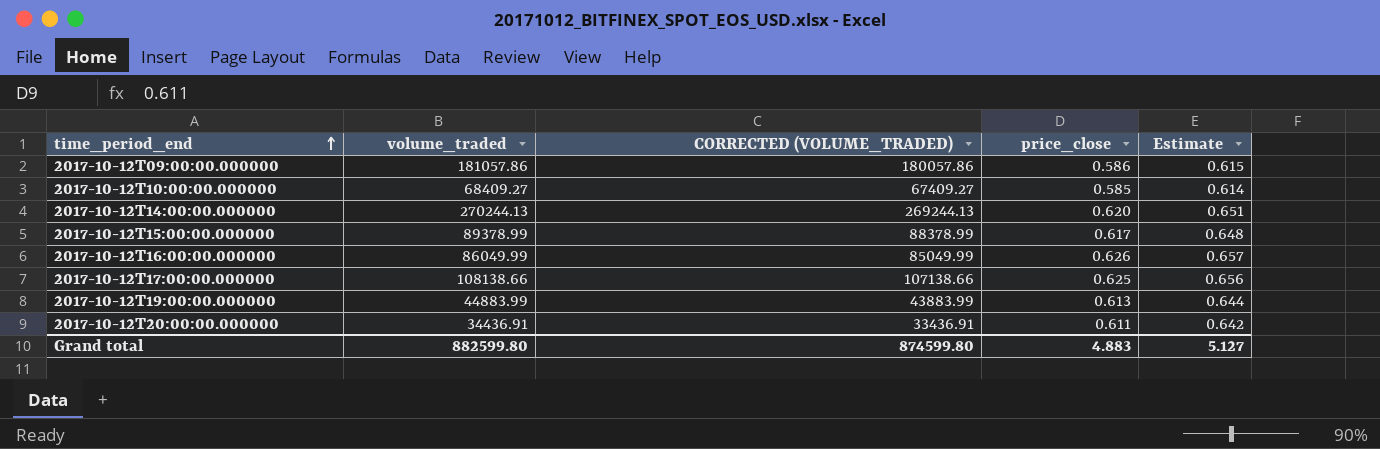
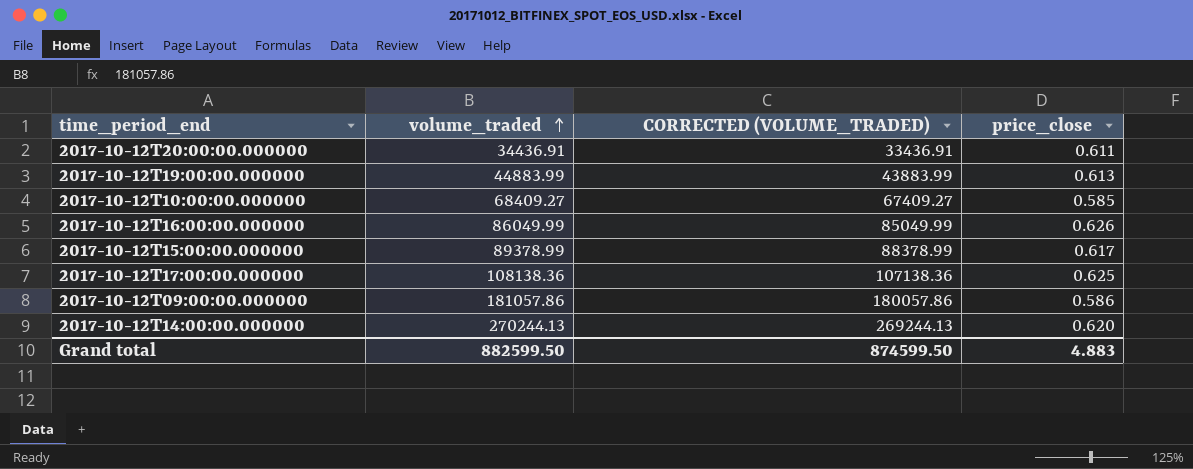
row order: time_period_end ascending -> volume_traded ascending
column Estimate | formula: [price_close] * 1.05 -> none
2017-10-12T17:00:00.000000 | volume_traded: 108138.66 -> 108138.36
2017-10-12T17:00:00.000000 | CORRECTED (VOLUME_TRADED): 107138.66 -> 107138.36
Grand total | volume_traded: 882599.80 -> 882599.50
Grand total | CORRECTED (VOLUME_TRADED): 874599.80 -> 874599.50

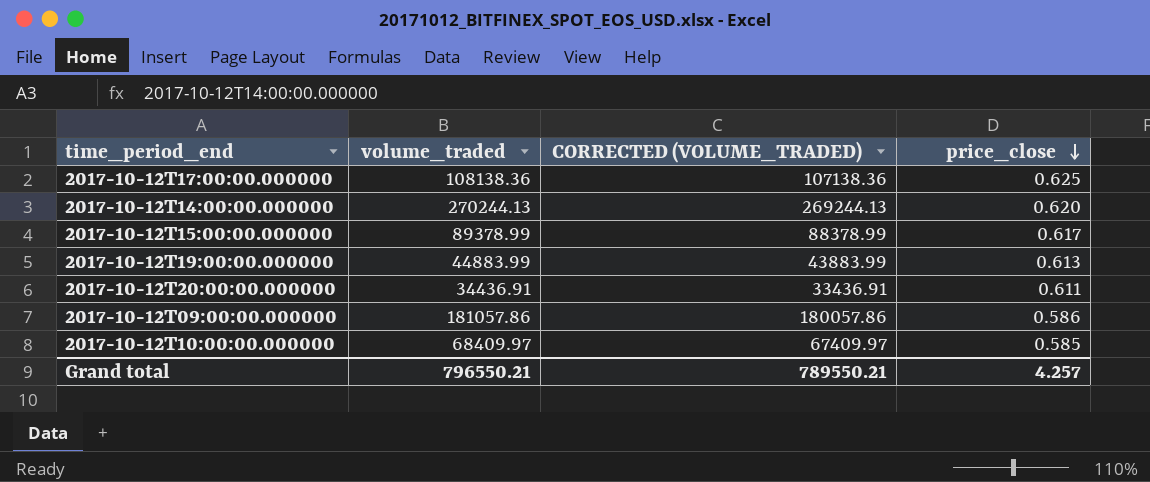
row order: volume_traded ascending -> price_close descending
row 2017-10-12T16:00:00.000000: 86049.99 | 85049.99 | 0.626 -> none
2017-10-12T10:00:00.000000 | volume_traded: 68409.27 -> 68409.97
2017-10-12T10:00:00.000000 | CORRECTED (VOLUME_TRADED): 67409.27 -> 67409.97
Grand total | volume_traded: 882599.50 -> 796550.21
Grand total | CORRECTED (VOLUME_TRADED): 874599.50 -> 789550.21
Grand total | price_close: 4.883 -> 4.257

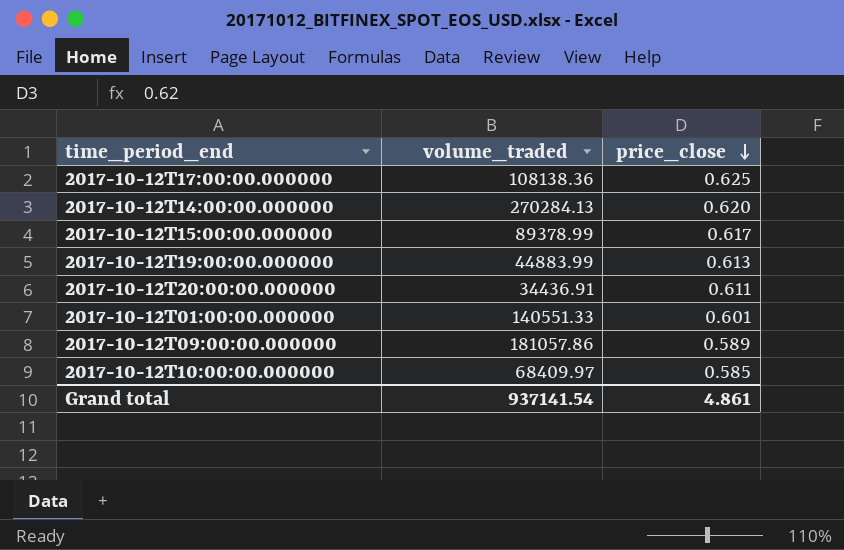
column CORRECTED (VOLUME_TRADED) | formula: [volume_traded] - 1000 -> none
2017-10-12T14:00:00.000000 | volume_traded: 270244.13 -> 270284.13
row 2017-10-12T01:00:00.000000: none -> 140551.33 | 0.601
2017-10-12T09:00:00.000000 | price_close: 0.586 -> 0.589
Grand total | volume_traded: 796550.21 -> 937141.54
Grand total | price_close: 4.257 -> 4.861

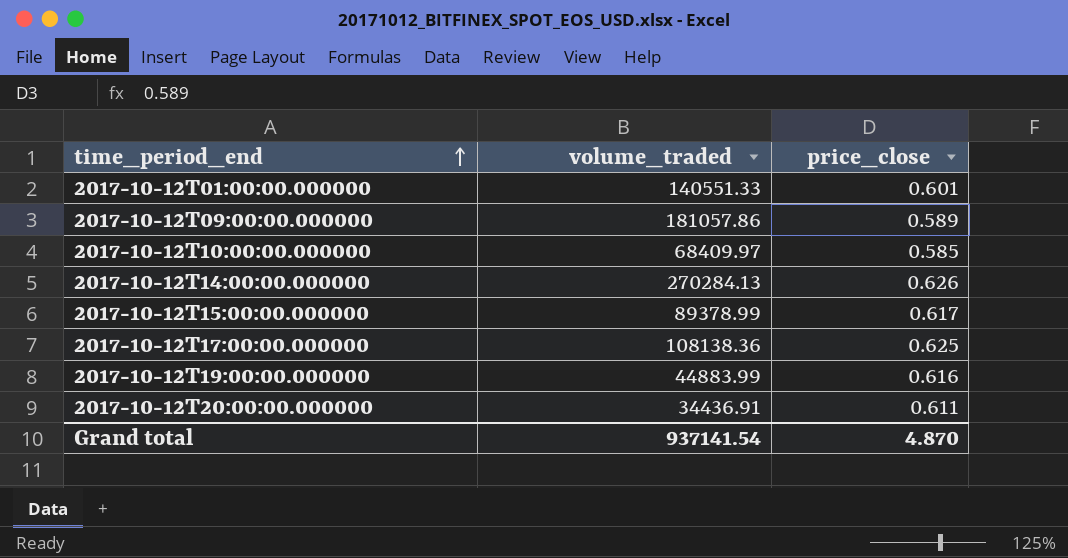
row order: price_close descending -> time_period_end ascending
2017-10-12T14:00:00.000000 | price_close: 0.620 -> 0.626
2017-10-12T19:00:00.000000 | price_close: 0.613 -> 0.616
Grand total | price_close: 4.861 -> 4.870

